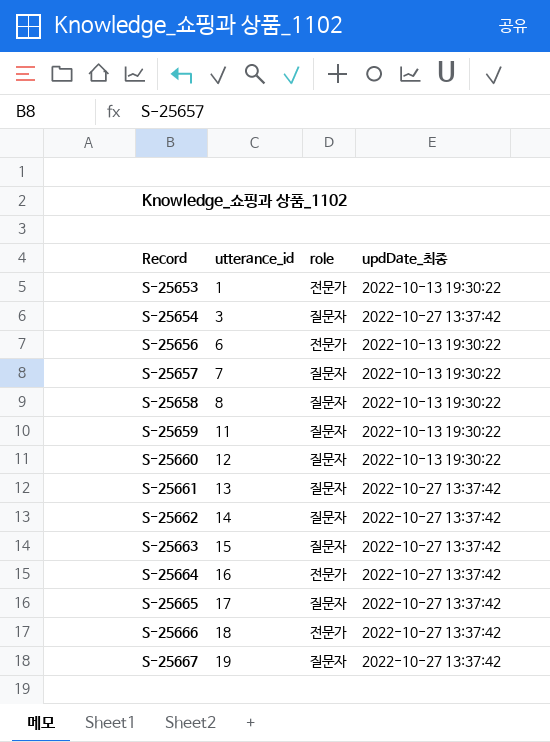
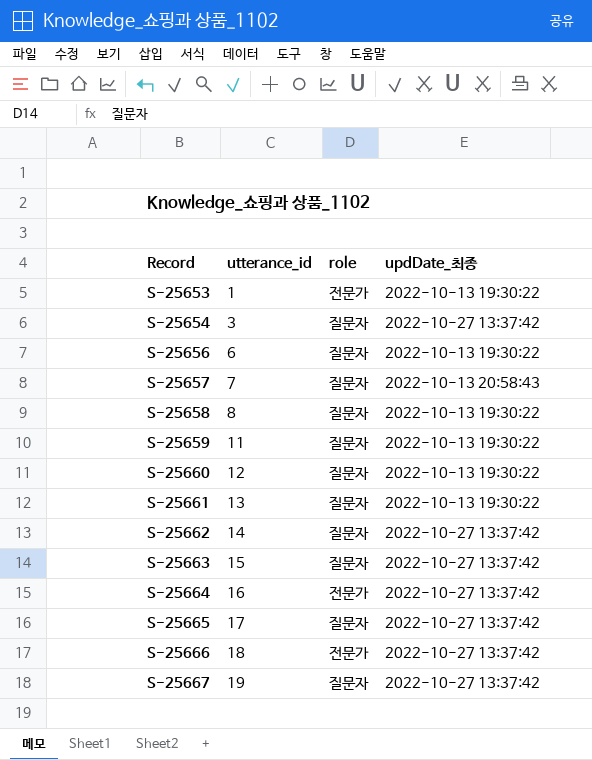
S-25656 | role: 전문가 -> 질문자
S-25657 | updDate_최종: 2022-10-13 19:30:22 -> 2022-10-13 20:58:43
S-25661 | updDate_최종: 2022-10-27 13:37:42 -> 2022-10-13 19:30:22

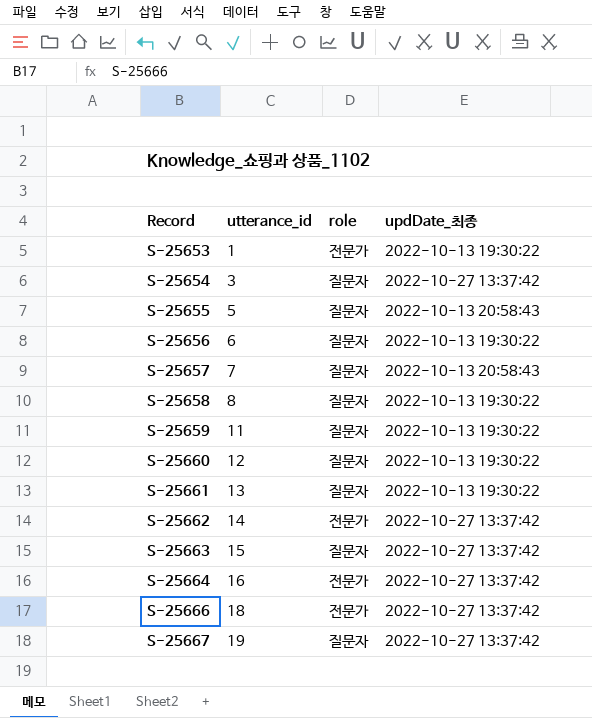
row S-25665: 17 | 질문자 | 2022-10-27 13:37:42 -> none
row S-25655: none -> 5 | 질문자 | 2022-10-13 20:58:43
S-25662 | role: 질문자 -> 전문가

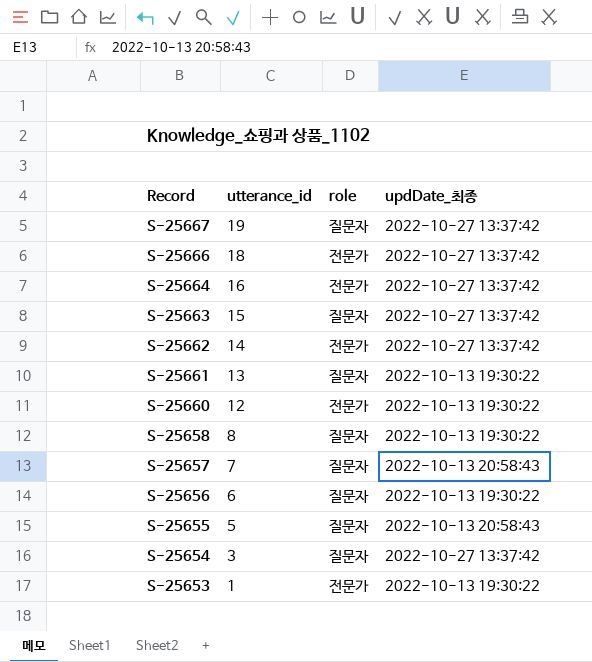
row order: Record ascending -> Record descending
row S-25659: 11 | 질문자 | 2022-10-13 19:30:22 -> none
S-25660 | role: 질문자 -> 전문가

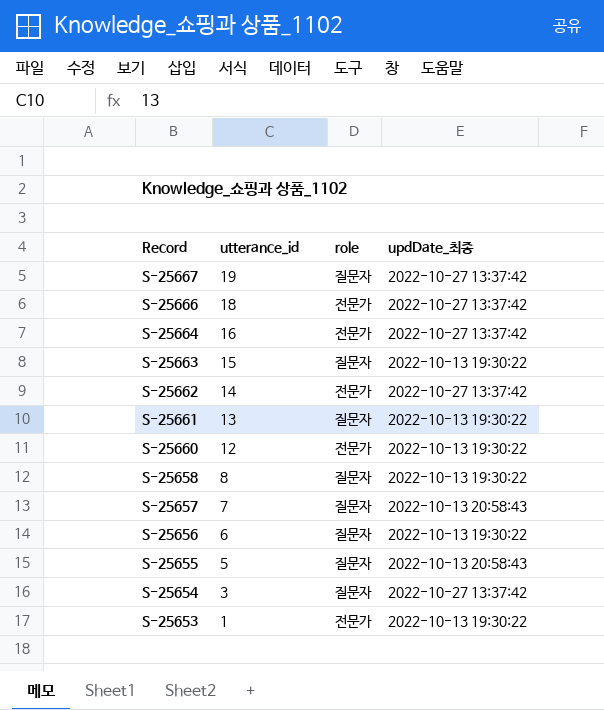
S-25663 | updDate_최종: 2022-10-27 13:37:42 -> 2022-10-13 19:30:22

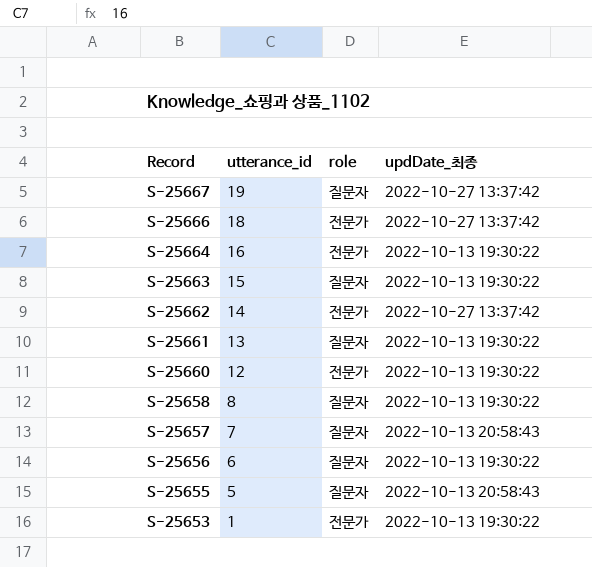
row S-25654: 3 | 질문자 | 2022-10-27 13:37:42 -> none
S-25664 | updDate_최종: 2022-10-27 13:37:42 -> 2022-10-13 19:30:22

